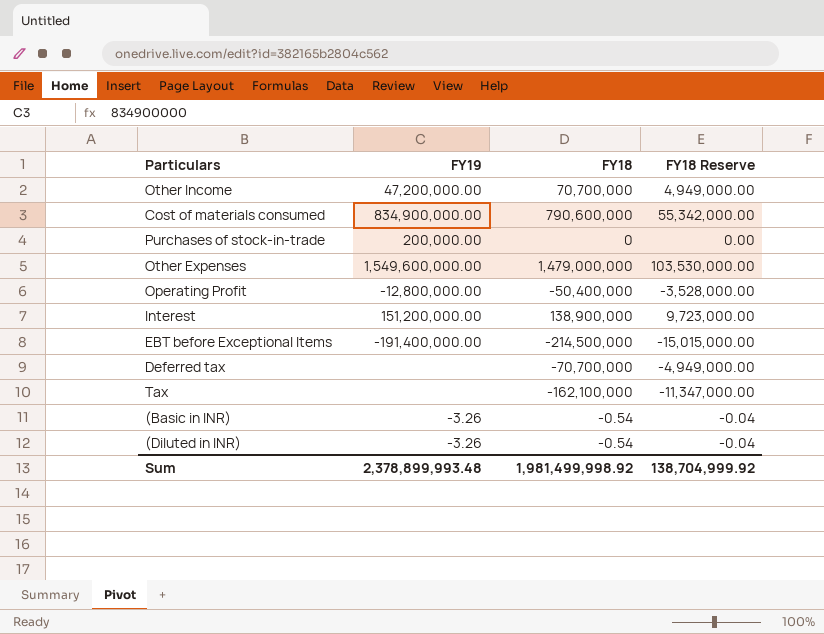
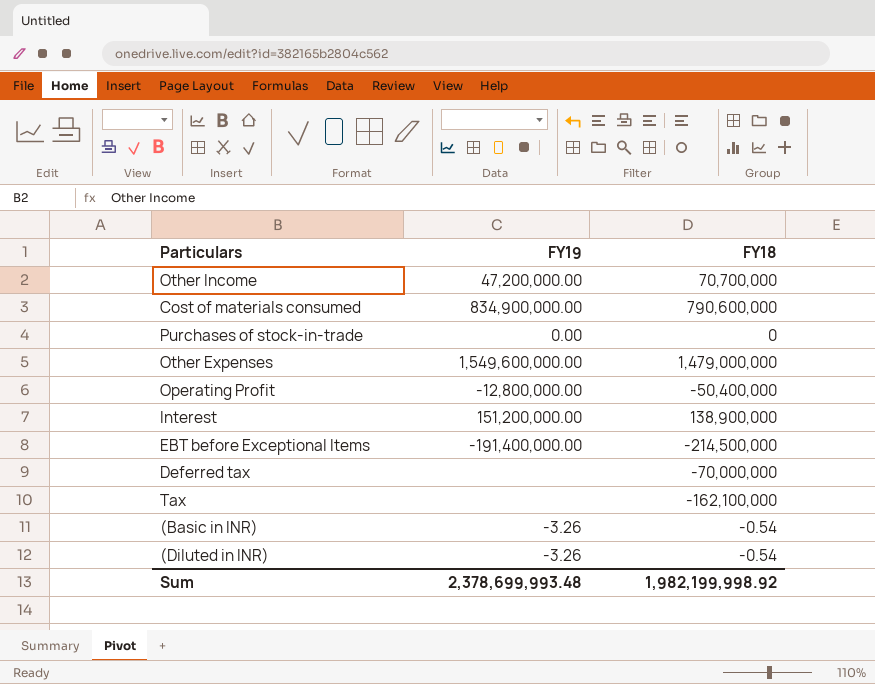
column FY18 Reserve | formula: [FY18] * 0.07 -> none
Purchases of stock-in-trade | FY19: 200,000.00 -> 0.00
Deferred tax | FY18: -70,700,000 -> -70,000,000
Sum | FY19: 2,378,899,993.48 -> 2,378,699,993.48
Sum | FY18: 1,981,499,998.92 -> 1,982,199,998.92

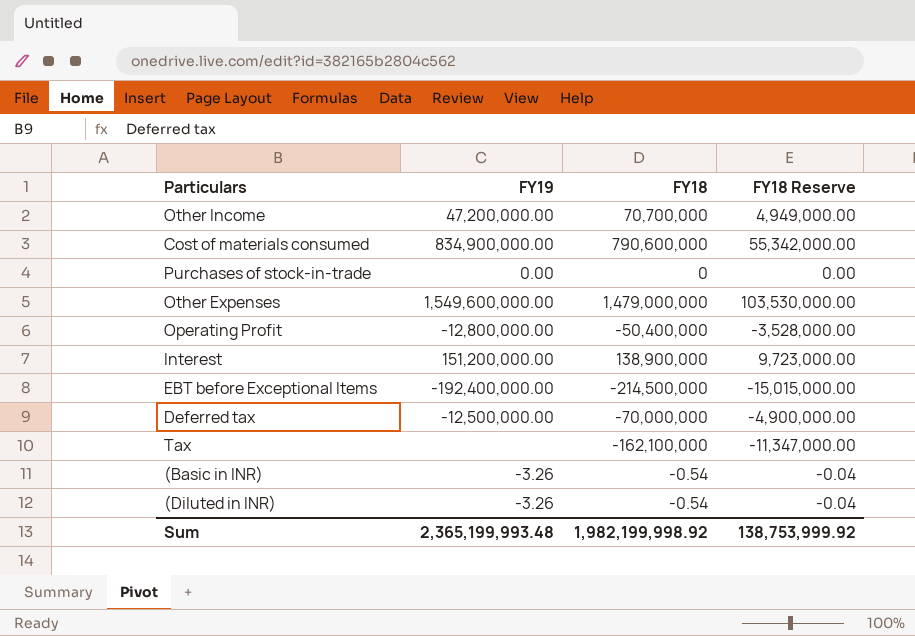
column FY18 Reserve | formula: none -> [FY18] * 0.07
EBT before Exceptional Items | FY19: -191,400,000.00 -> -192,400,000.00
Deferred tax | FY19: none -> -12,500,000.00
Sum | FY19: 2,378,699,993.48 -> 2,365,199,993.48

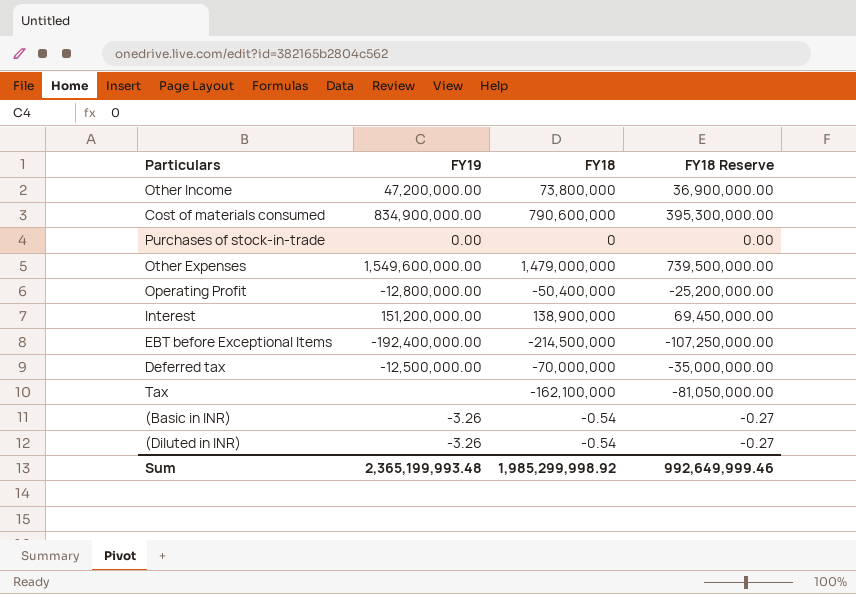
column FY18 Reserve | formula: [FY18] * 0.07 -> [FY18] * 0.5
Other Income | FY18: 70,700,000 -> 73,800,000
Sum | FY18: 1,982,199,998.92 -> 1,985,299,998.92
Sum | FY18 Reserve: 138,753,999.92 -> 992,649,999.46

